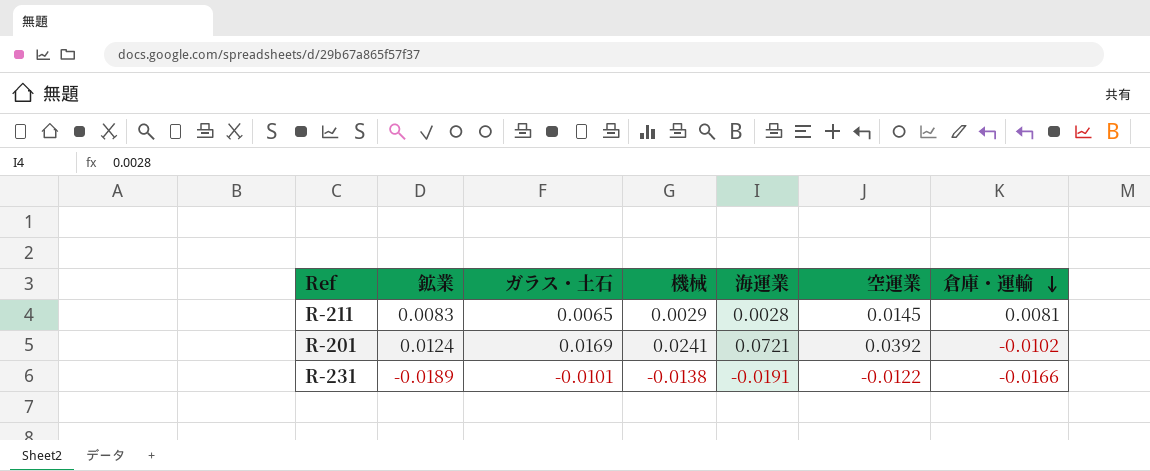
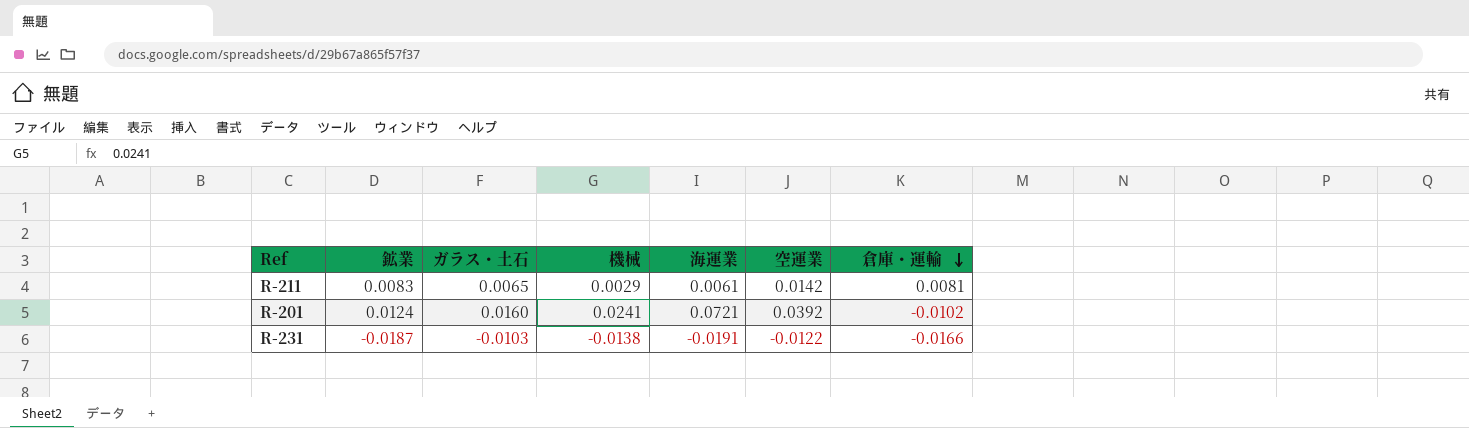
R-211 | 海運業: 0.0028 -> 0.0061
R-211 | 空運業: 0.0145 -> 0.0142
R-201 | ガラス・土石: 0.0169 -> 0.0160
R-231 | 鉱業: -0.0189 -> -0.0187
R-231 | ガラス・土石: -0.0101 -> -0.0103

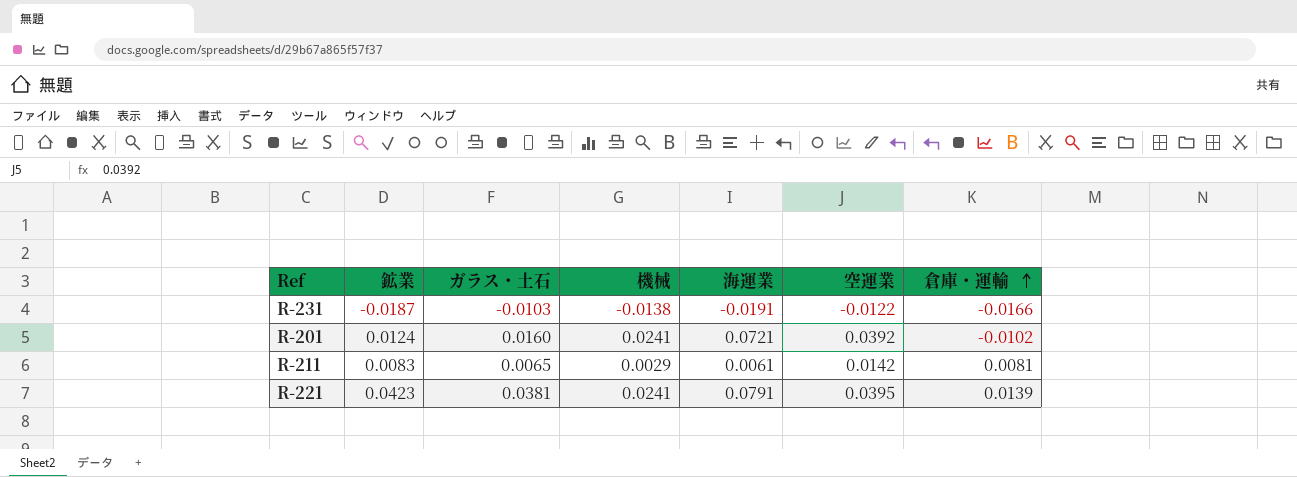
row order: 倉庫・運輸 descending -> 倉庫・運輸 ascending
row R-221: none -> 0.0423 | 0.0381 | 0.0241 | 0.0791 | 0.0395 | 0.0139

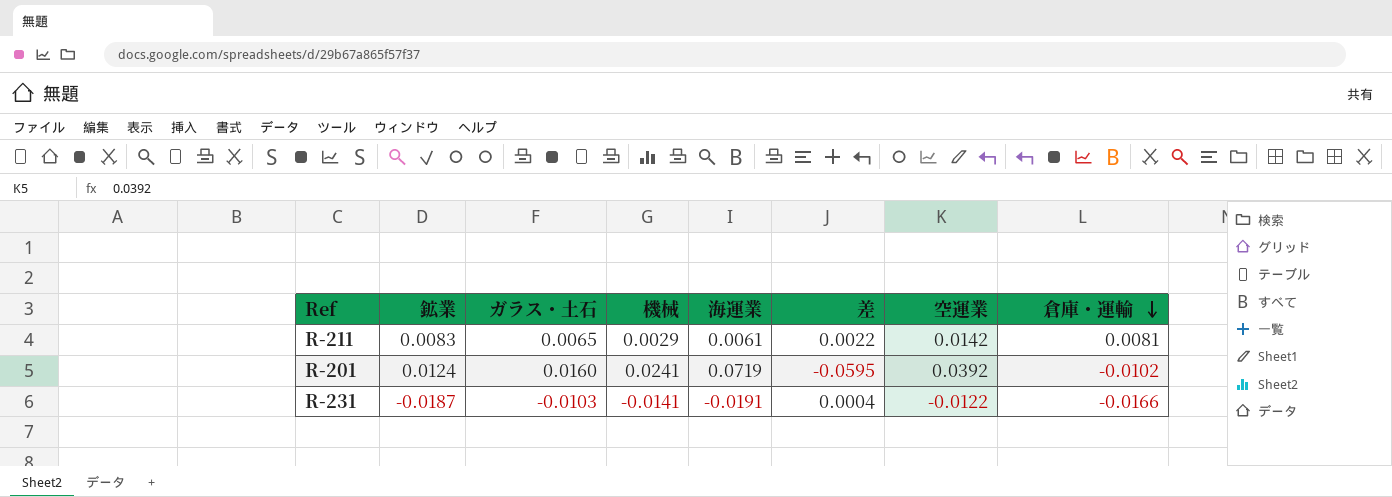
row order: 倉庫・運輸 ascending -> 倉庫・運輸 descending
column 差 | formula: none -> [鉱業] - [海運業]
row R-221: 0.0423 | 0.0381 | 0.0241 | 0.0791 | 0.0395 | 0.0139 -> none
R-201 | 海運業: 0.0721 -> 0.0719
R-231 | 機械: -0.0138 -> -0.0141

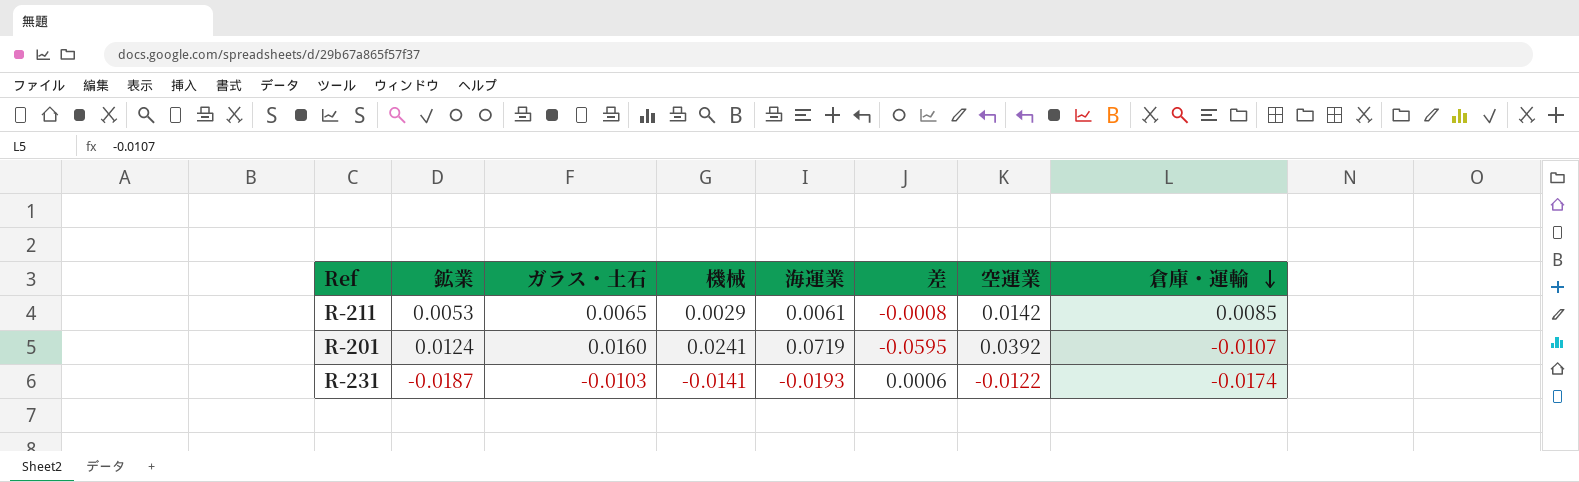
R-211 | 鉱業: 0.0083 -> 0.0053
R-211 | 差: 0.0022 -> -0.0008
R-211 | 倉庫・運輸: 0.0081 -> 0.0085
R-201 | 倉庫・運輸: -0.0102 -> -0.0107
R-231 | 海運業: -0.0191 -> -0.0193
R-231 | 差: 0.0004 -> 0.0006
R-231 | 倉庫・運輸: -0.0166 -> -0.0174

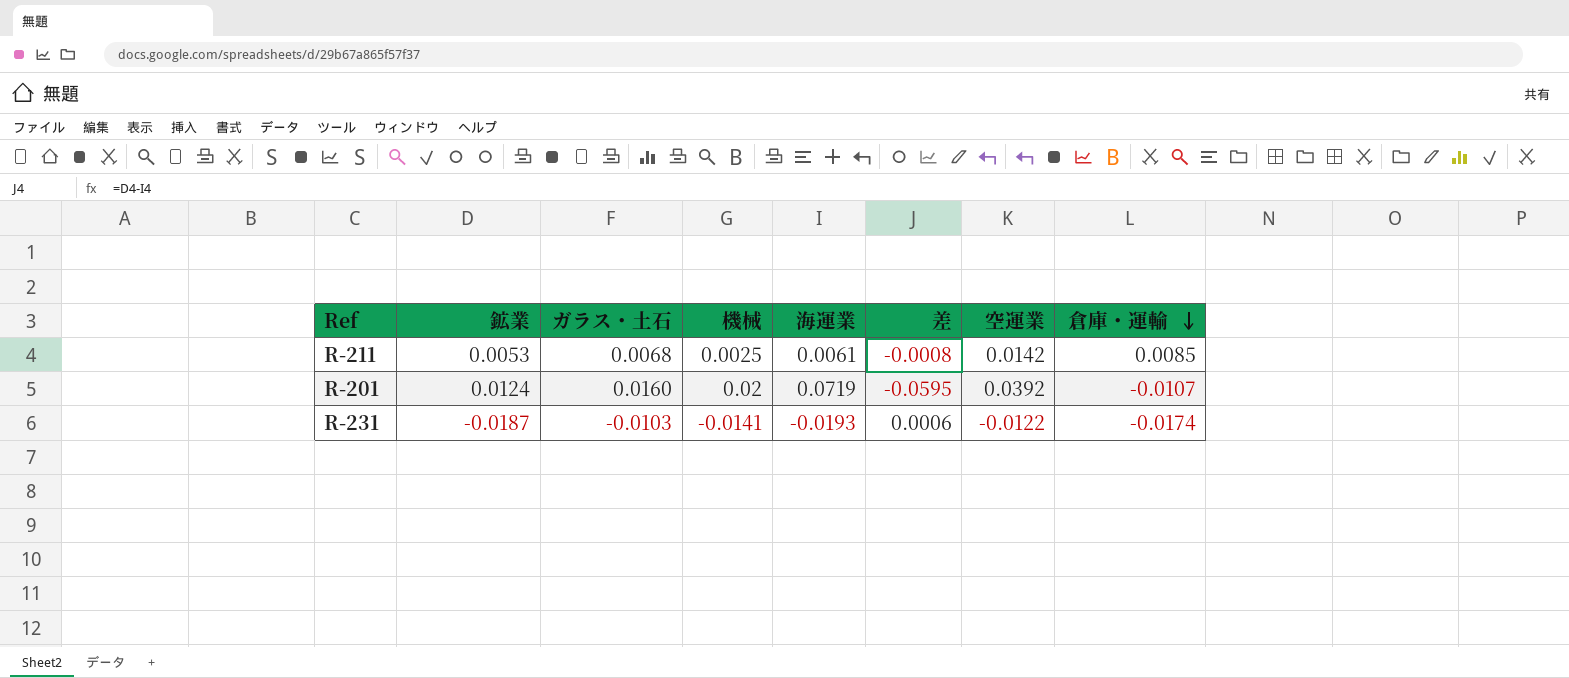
R-211 | ガラス・土石: 0.0065 -> 0.0068
R-211 | 機械: 0.0029 -> 0.0025
R-201 | 機械: 0.0241 -> 0.02

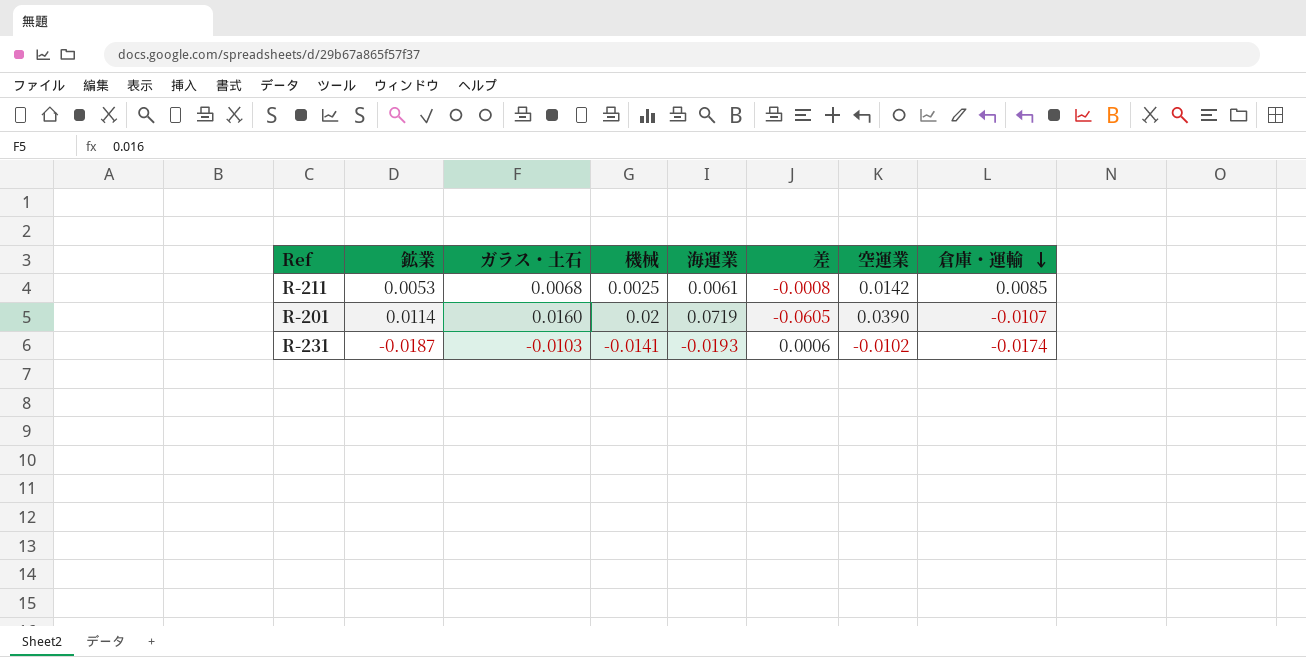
R-201 | 鉱業: 0.0124 -> 0.0114
R-201 | 差: -0.0595 -> -0.0605
R-201 | 空運業: 0.0392 -> 0.0390
R-231 | 空運業: -0.0122 -> -0.0102

